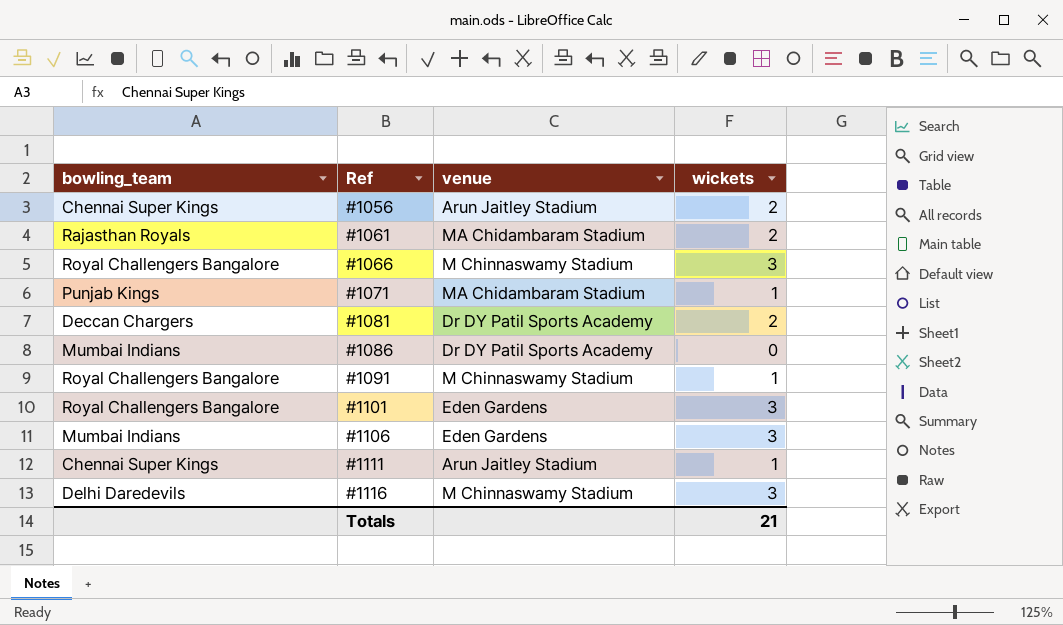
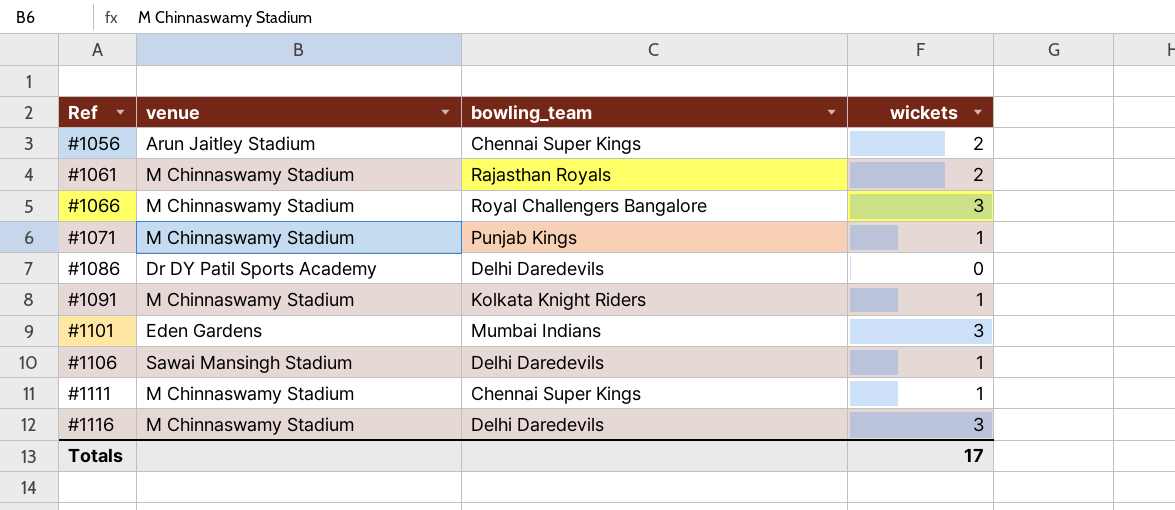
column bowling_team | position: 1 -> 3
row #1081: Deccan Chargers | Dr DY Patil Sports Academy | 2 -> none
#1061 | venue: MA Chidambaram Stadium -> M Chinnaswamy Stadium
#1071 | venue: MA Chidambaram Stadium -> M Chinnaswamy Stadium
#1086 | bowling_team: Mumbai Indians -> Delhi Daredevils
#1091 | bowling_team: Royal Challengers Bangalore -> Kolkata Knight Riders
#1101 | bowling_team: Royal Challengers Bangalore -> Mumbai Indians
#1106 | venue: Eden Gardens -> Sawai Mansingh Stadium
#1106 | bowling_team: Mumbai Indians -> Delhi Daredevils
#1106 | wickets: 3 -> 1
#1111 | venue: Arun Jaitley Stadium -> M Chinnaswamy Stadium
Totals | wickets: 21 -> 17

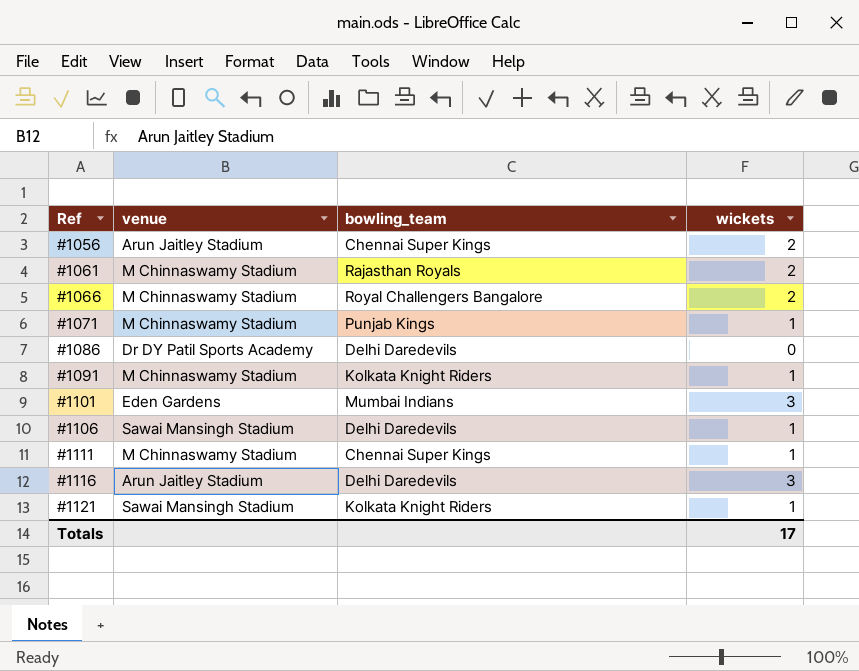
#1066 | wickets: 3 -> 2
#1116 | venue: M Chinnaswamy Stadium -> Arun Jaitley Stadium
row #1121: none -> Sawai Mansingh Stadium | Kolkata Knight Riders | 1

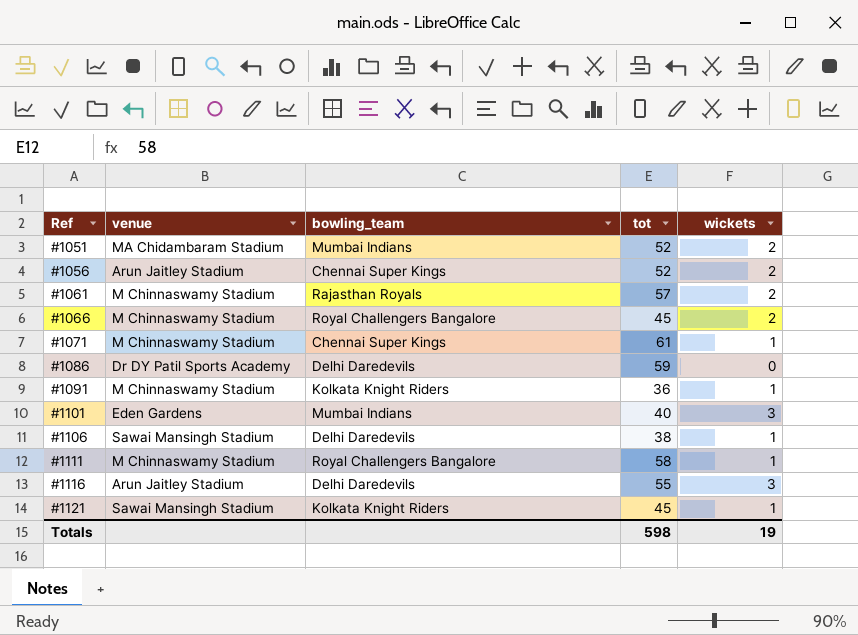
column tot | position: none -> 4
row #1051: none -> MA Chidambaram Stadium | Mumbai Indians | 52 | 2
#1071 | bowling_team: Punjab Kings -> Chennai Super Kings
#1111 | bowling_team: Chennai Super Kings -> Royal Challengers Bangalore
Totals | wickets: 17 -> 19

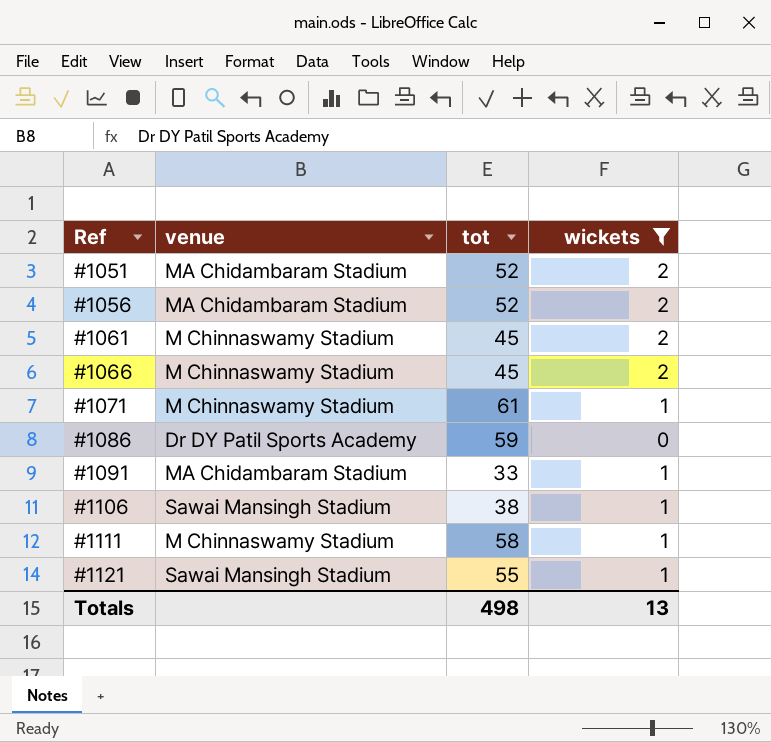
filter: none -> wickets != 3
column bowling_team | position: 3 -> none
#1056 | venue: Arun Jaitley Stadium -> MA Chidambaram Stadium
#1061 | tot: 57 -> 45
#1091 | venue: M Chinnaswamy Stadium -> MA Chidambaram Stadium
#1091 | tot: 36 -> 33
#1121 | tot: 45 -> 55
Totals | tot: 598 -> 498
Totals | wickets: 19 -> 13

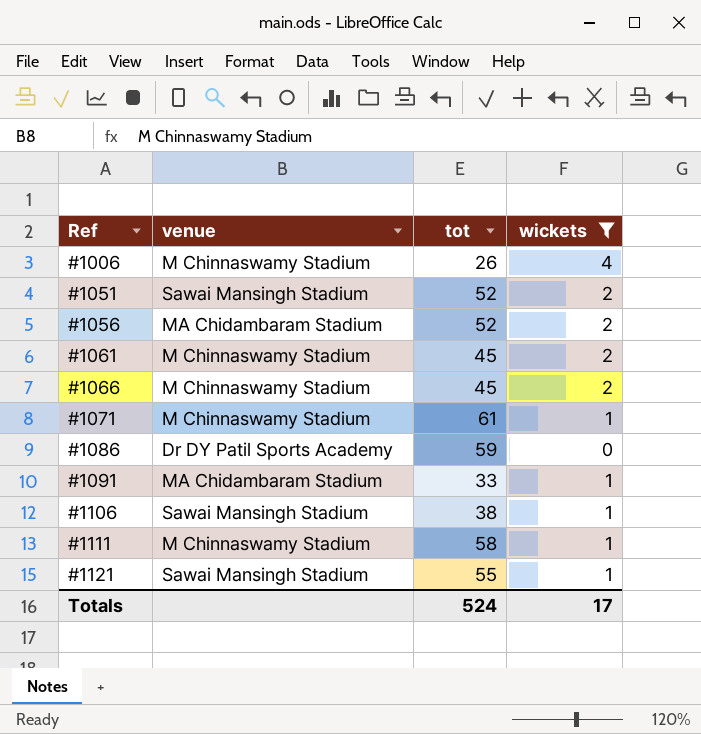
row #1006: none -> M Chinnaswamy Stadium | 26 | 4
#1051 | venue: MA Chidambaram Stadium -> Sawai Mansingh Stadium
Totals | tot: 498 -> 524
Totals | wickets: 13 -> 17

